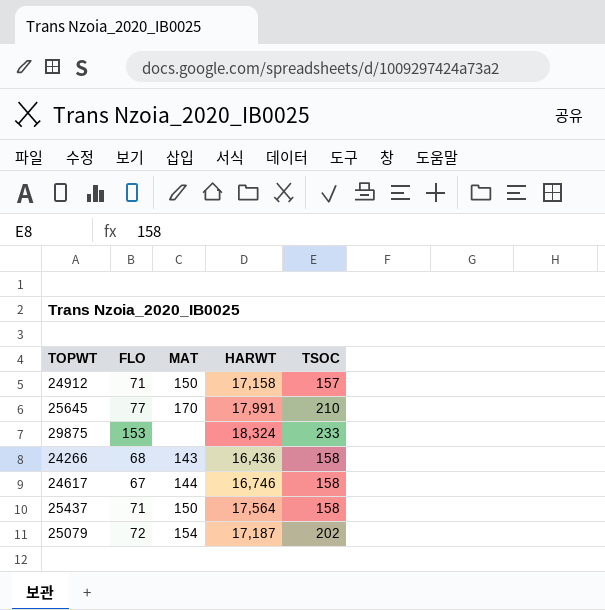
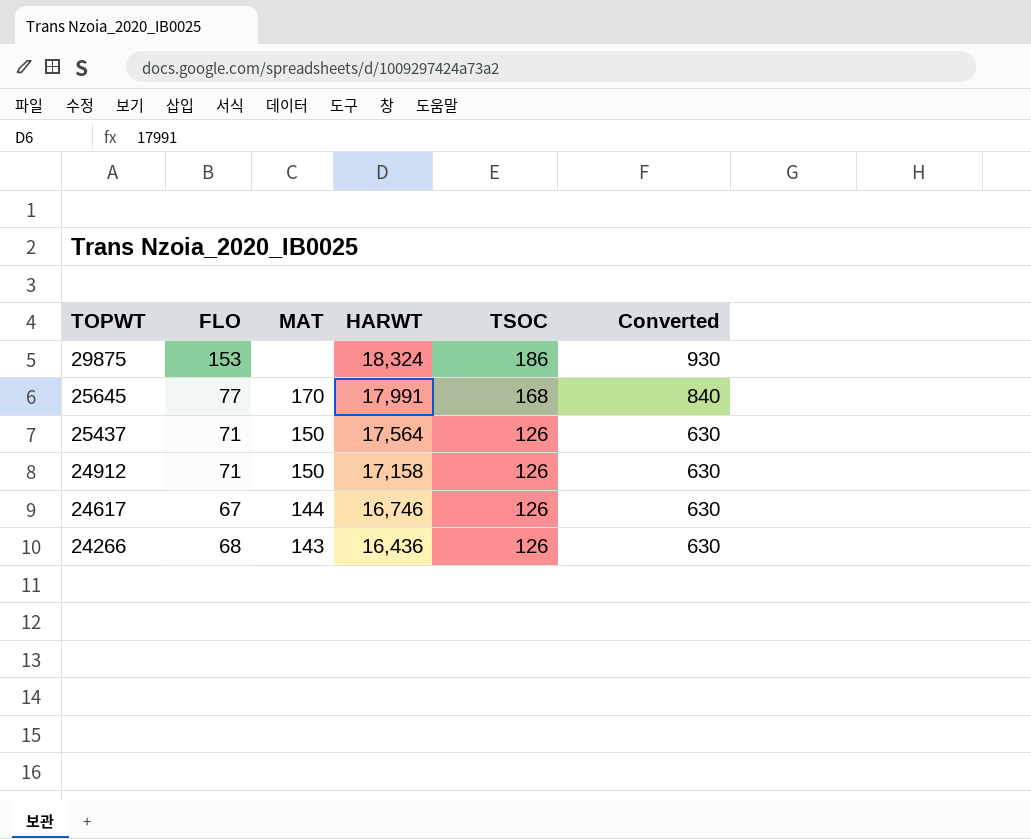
row order: none -> TOPWT descending
column Converted | formula: none -> [TSOC] * 5
row 25079: 72 | 154 | 17,187 | 202 -> none
29875 | TSOC: 233 -> 186
25645 | TSOC: 210 -> 168
25437 | TSOC: 158 -> 126
24912 | TSOC: 157 -> 126
24617 | TSOC: 158 -> 126
24266 | TSOC: 158 -> 126

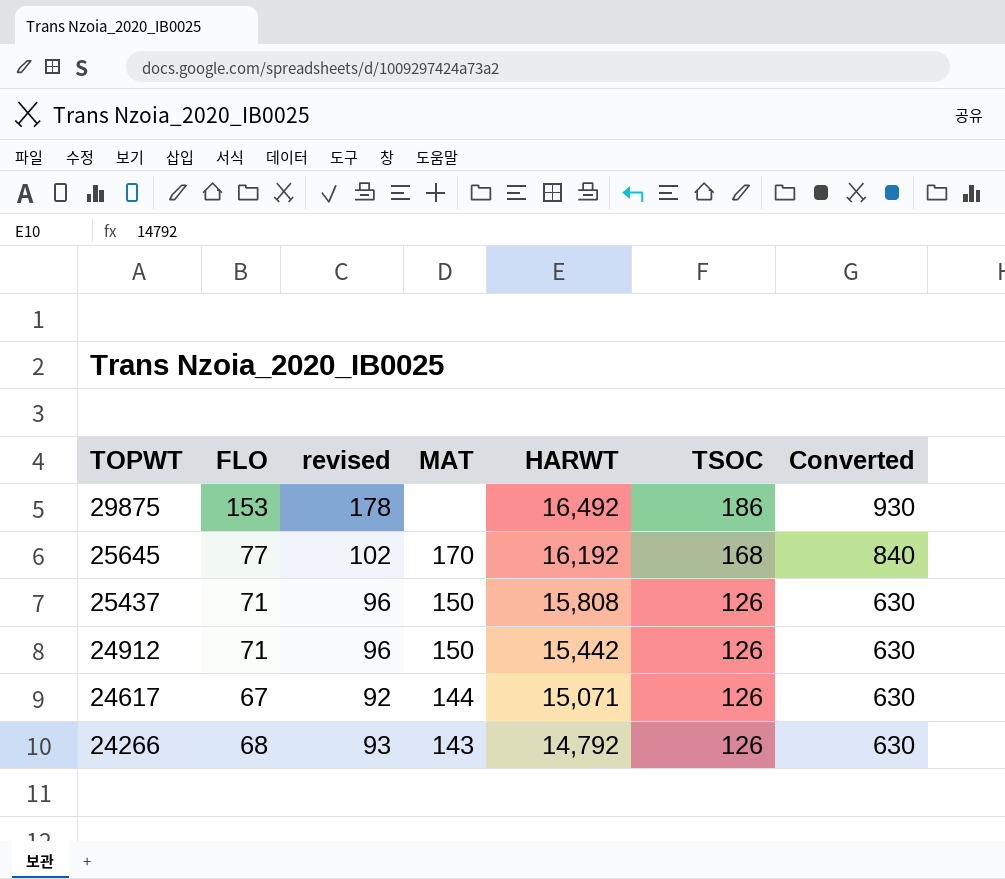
column revised | formula: none -> [FLO] + 25
29875 | HARWT: 18,324 -> 16,492
25645 | HARWT: 17,991 -> 16,192
25437 | HARWT: 17,564 -> 15,808
24912 | HARWT: 17,158 -> 15,442
24617 | HARWT: 16,746 -> 15,071
24266 | HARWT: 16,436 -> 14,792

